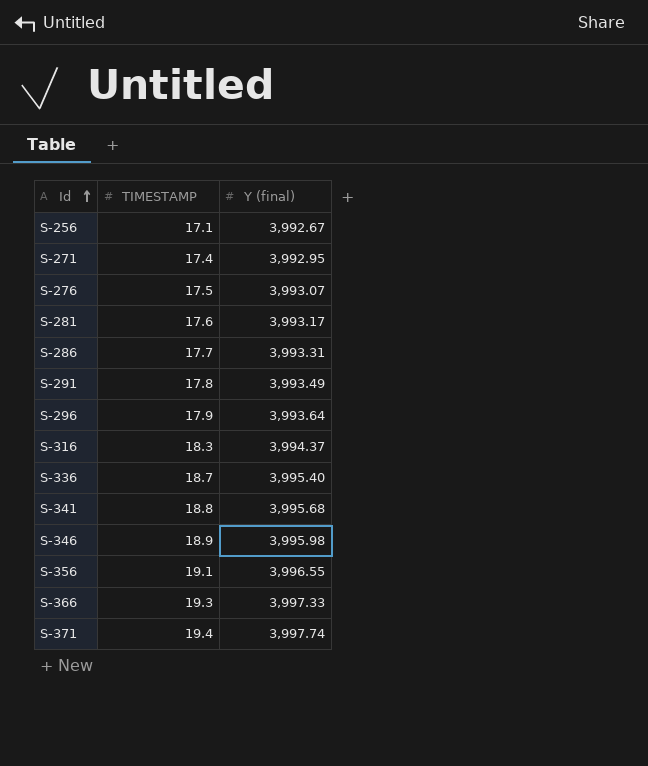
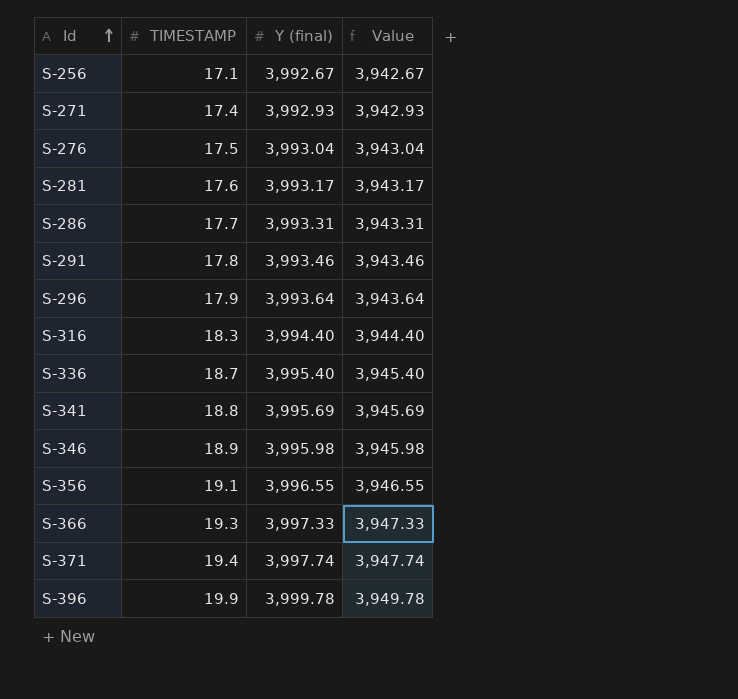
column Value | formula: none -> [Y (final)] - 50
S-271 | Y (final): 3,992.95 -> 3,992.93
S-276 | Y (final): 3,993.07 -> 3,993.04
S-291 | Y (final): 3,993.49 -> 3,993.46
S-316 | Y (final): 3,994.37 -> 3,994.40
S-341 | Y (final): 3,995.68 -> 3,995.69
row S-396: none -> 19.9 | 3,999.78 | 3,949.78

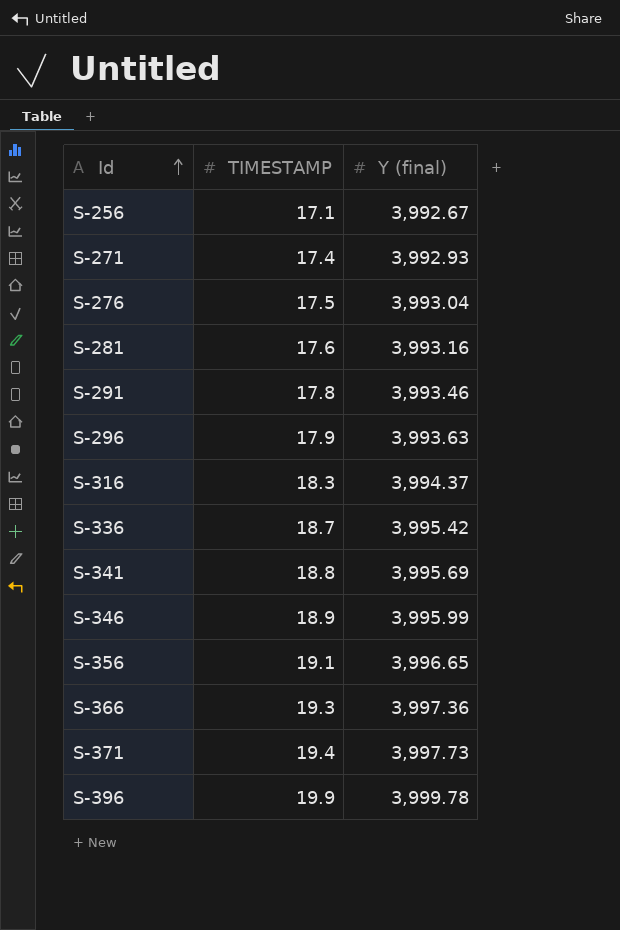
column Value | formula: [Y (final)] - 50 -> none
row S-286: 17.7 | 3,993.31 | 3,943.31 -> none
S-281 | Y (final): 3,993.17 -> 3,993.16
S-296 | Y (final): 3,993.64 -> 3,993.63
S-316 | Y (final): 3,994.40 -> 3,994.37
S-336 | Y (final): 3,995.40 -> 3,995.42
S-346 | Y (final): 3,995.98 -> 3,995.99
S-356 | Y (final): 3,996.55 -> 3,996.65
S-366 | Y (final): 3,997.33 -> 3,997.36
S-371 | Y (final): 3,997.74 -> 3,997.73

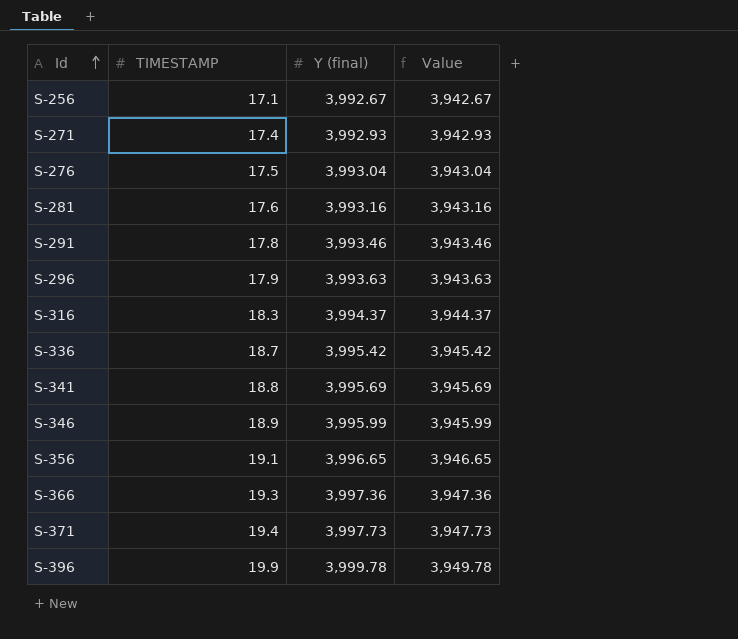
column Value | formula: none -> [Y (final)] - 50

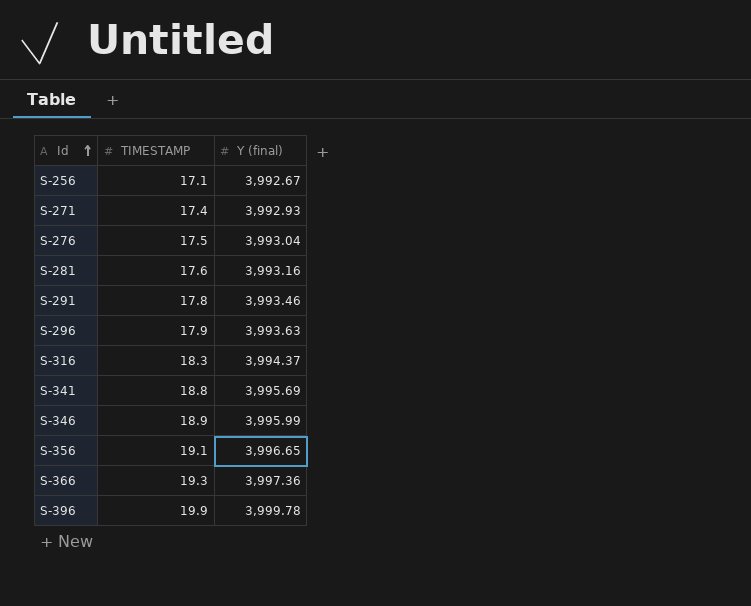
column Value | formula: [Y (final)] - 50 -> none
row S-336: 18.7 | 3,995.42 | 3,945.42 -> none
row S-371: 19.4 | 3,997.73 | 3,947.73 -> none

